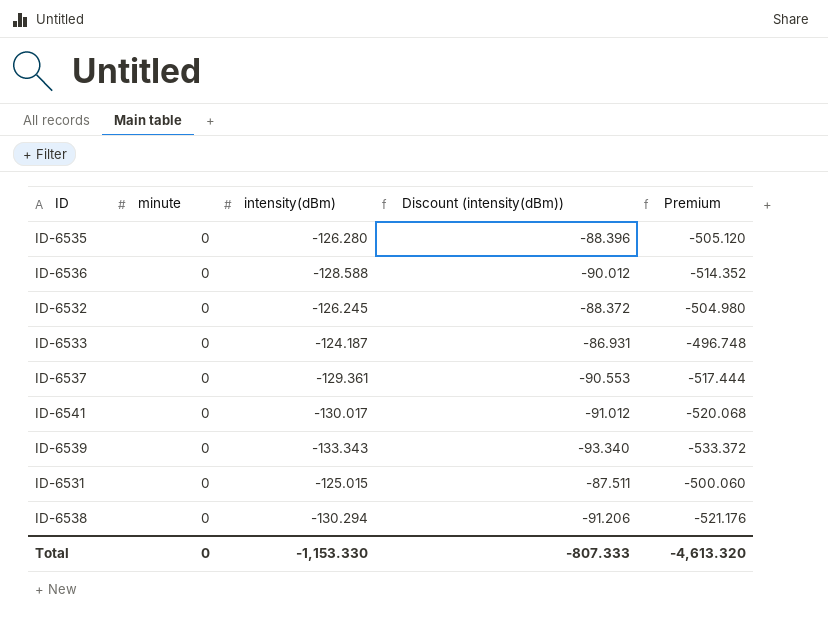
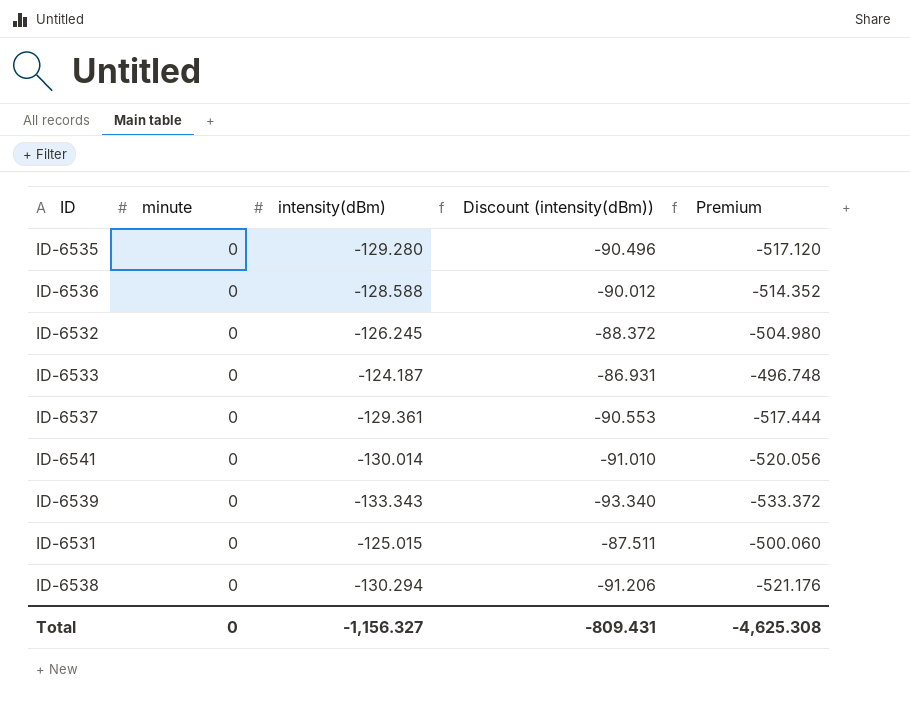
ID-6535 | intensity(dBm): -126.280 -> -129.280
ID-6535 | Discount (intensity(dBm)): -88.396 -> -90.496
ID-6535 | Premium: -505.120 -> -517.120
ID-6541 | intensity(dBm): -130.017 -> -130.014
ID-6541 | Discount (intensity(dBm)): -91.012 -> -91.010
ID-6541 | Premium: -520.068 -> -520.056
Total | intensity(dBm): -1,153.330 -> -1,156.327
Total | Discount (intensity(dBm)): -807.333 -> -809.431
Total | Premium: -4,613.320 -> -4,625.308

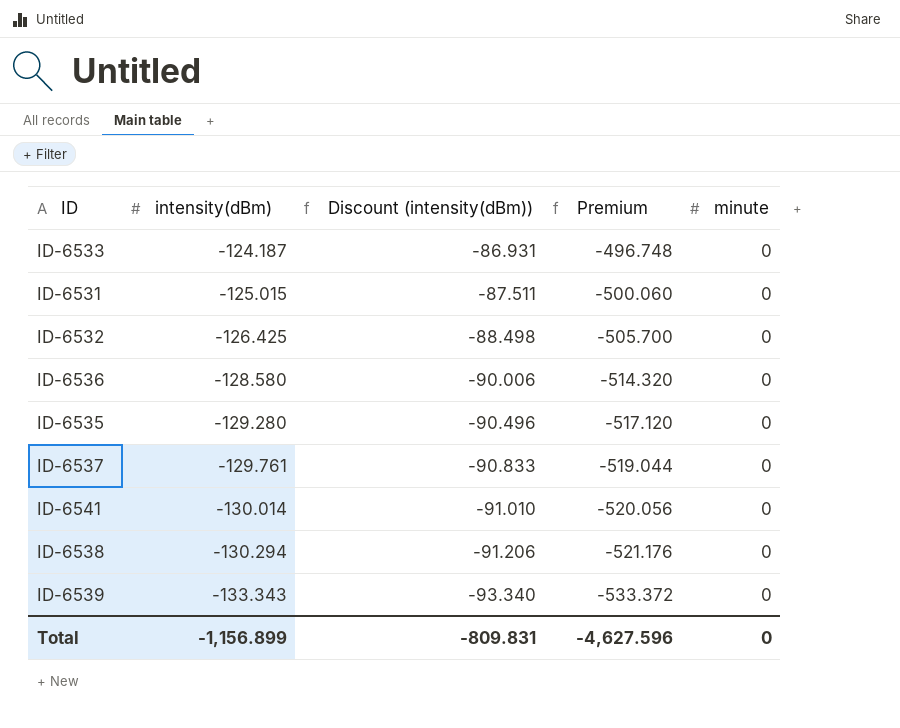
row order: none -> intensity(dBm) descending
column minute | position: 2 -> 5
ID-6532 | intensity(dBm): -126.245 -> -126.425
ID-6532 | Discount (intensity(dBm)): -88.372 -> -88.498
ID-6532 | Premium: -504.980 -> -505.700
ID-6536 | intensity(dBm): -128.588 -> -128.580
ID-6536 | Discount (intensity(dBm)): -90.012 -> -90.006
ID-6536 | Premium: -514.352 -> -514.320
ID-6537 | intensity(dBm): -129.361 -> -129.761
ID-6537 | Discount (intensity(dBm)): -90.553 -> -90.833
ID-6537 | Premium: -517.444 -> -519.044
Total | intensity(dBm): -1,156.327 -> -1,156.899
Total | Discount (intensity(dBm)): -809.431 -> -809.831
Total | Premium: -4,625.308 -> -4,627.596

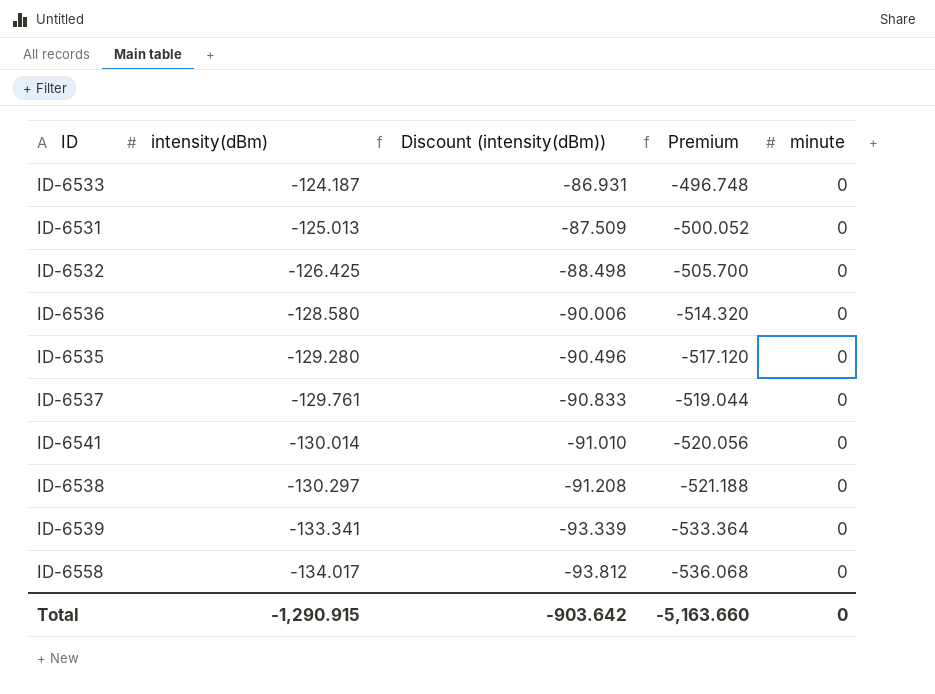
ID-6531 | intensity(dBm): -125.015 -> -125.013
ID-6531 | Discount (intensity(dBm)): -87.511 -> -87.509
ID-6531 | Premium: -500.060 -> -500.052
ID-6538 | intensity(dBm): -130.294 -> -130.297
ID-6538 | Discount (intensity(dBm)): -91.206 -> -91.208
ID-6538 | Premium: -521.176 -> -521.188
ID-6539 | intensity(dBm): -133.343 -> -133.341
ID-6539 | Discount (intensity(dBm)): -93.340 -> -93.339
ID-6539 | Premium: -533.372 -> -533.364
row ID-6558: none -> -134.017 | -93.812 | -536.068 | 0
Total | intensity(dBm): -1,156.899 -> -1,290.915
Total | Discount (intensity(dBm)): -809.831 -> -903.642
Total | Premium: -4,627.596 -> -5,163.660

